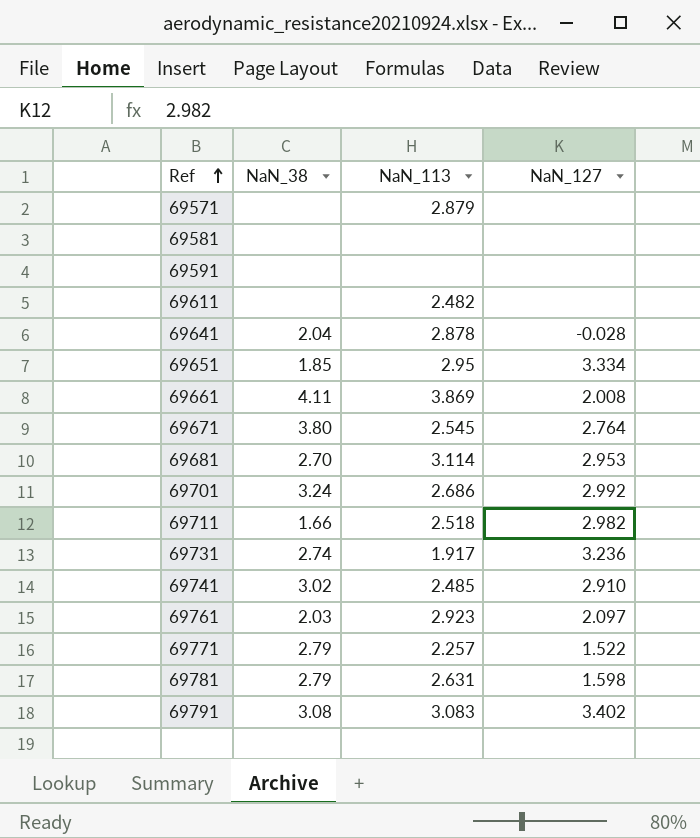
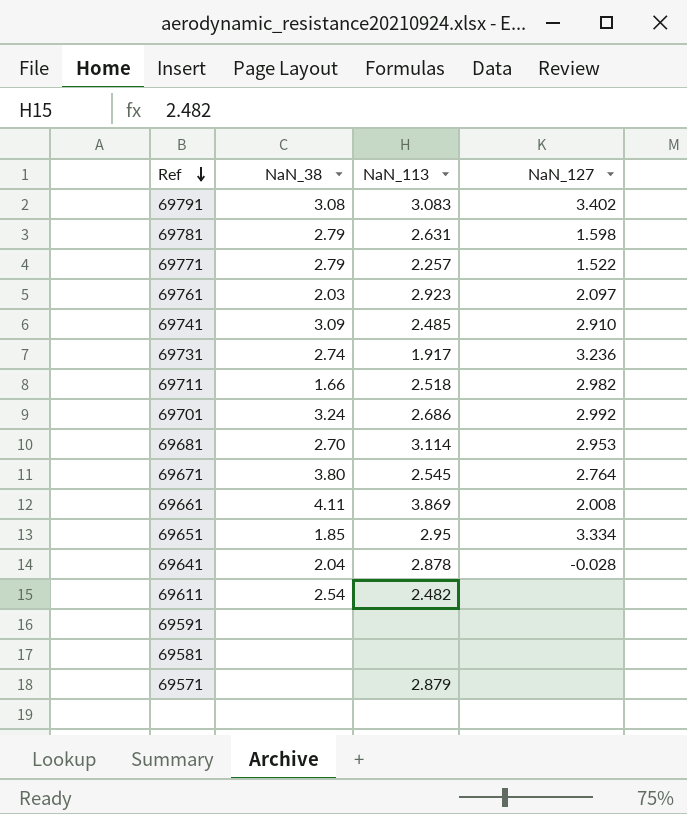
row order: Ref ascending -> Ref descending
69741 | NaN_38: 3.02 -> 3.09
69611 | NaN_38: none -> 2.54

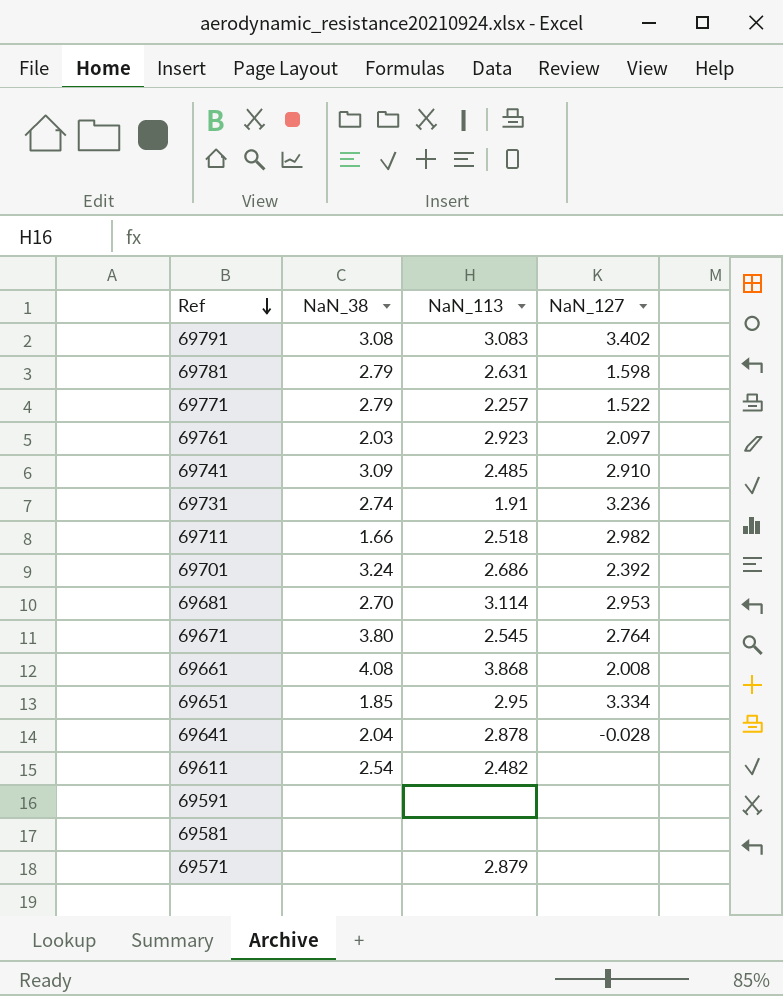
69731 | NaN_113: 1.917 -> 1.91
69701 | NaN_127: 2.992 -> 2.392
69661 | NaN_38: 4.11 -> 4.08
69661 | NaN_113: 3.869 -> 3.868

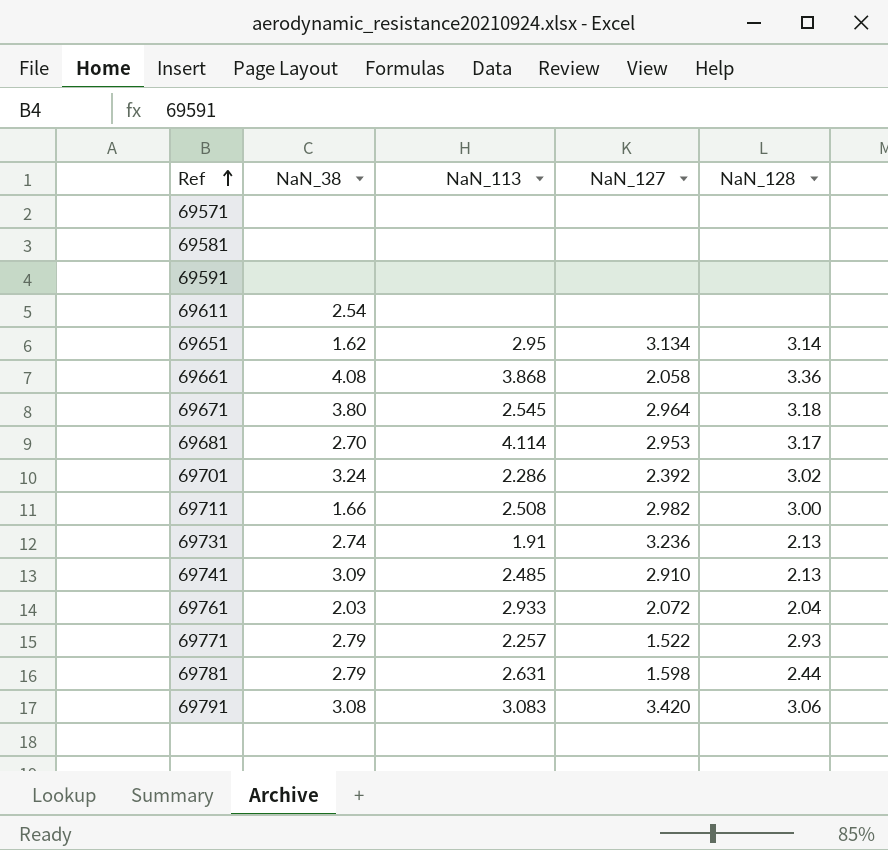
row order: Ref descending -> Ref ascending
column NaN_128 | position: none -> 5
row 69641: 2.04 | 2.878 | -0.028 -> none
69571 | NaN_113: 2.879 -> none
69611 | NaN_113: 2.482 -> none
69651 | NaN_38: 1.85 -> 1.62
69651 | NaN_127: 3.334 -> 3.134
69661 | NaN_127: 2.008 -> 2.058
69671 | NaN_127: 2.764 -> 2.964
69681 | NaN_113: 3.114 -> 4.114
69701 | NaN_113: 2.686 -> 2.286
69711 | NaN_113: 2.518 -> 2.508
69761 | NaN_113: 2.923 -> 2.933
69761 | NaN_127: 2.097 -> 2.072
69791 | NaN_127: 3.402 -> 3.420

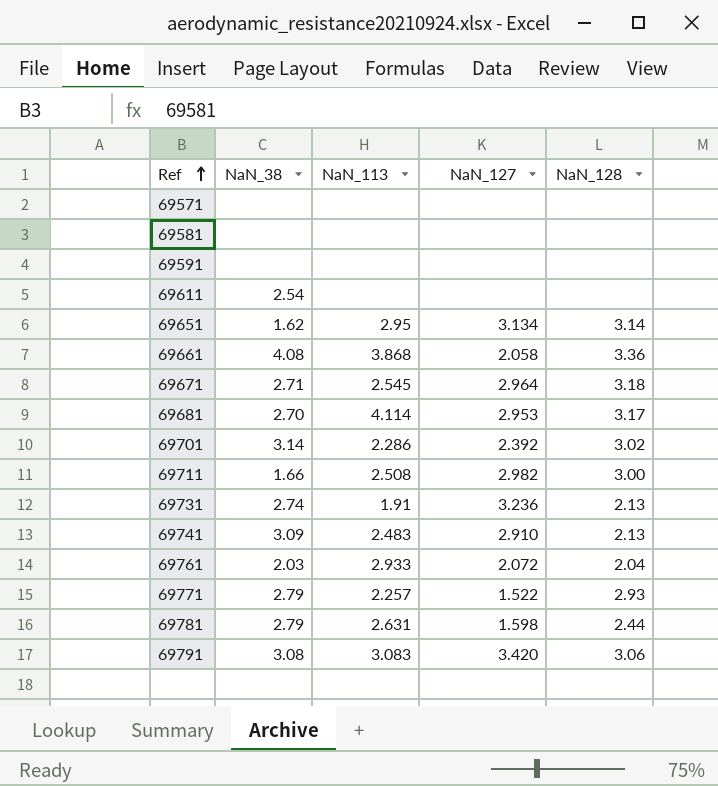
69671 | NaN_38: 3.80 -> 2.71
69701 | NaN_38: 3.24 -> 3.14
69741 | NaN_113: 2.485 -> 2.483

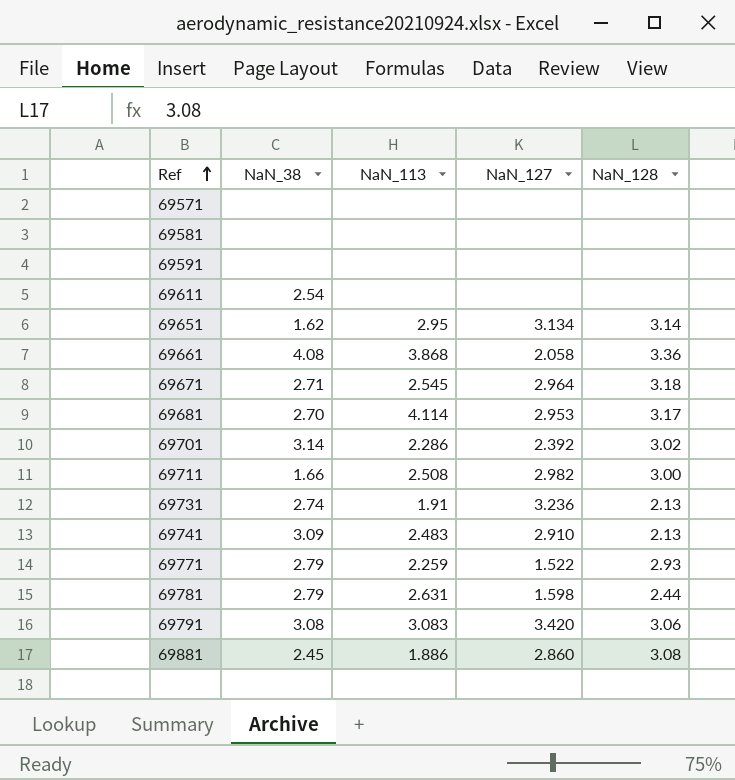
row 69761: 2.03 | 2.933 | 2.072 | 2.04 -> none
69771 | NaN_113: 2.257 -> 2.259
row 69881: none -> 2.45 | 1.886 | 2.860 | 3.08

